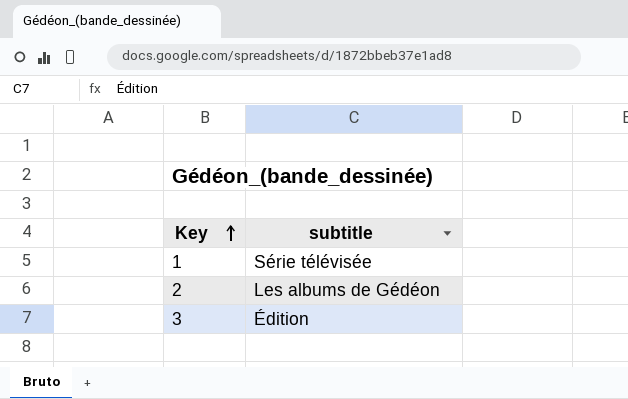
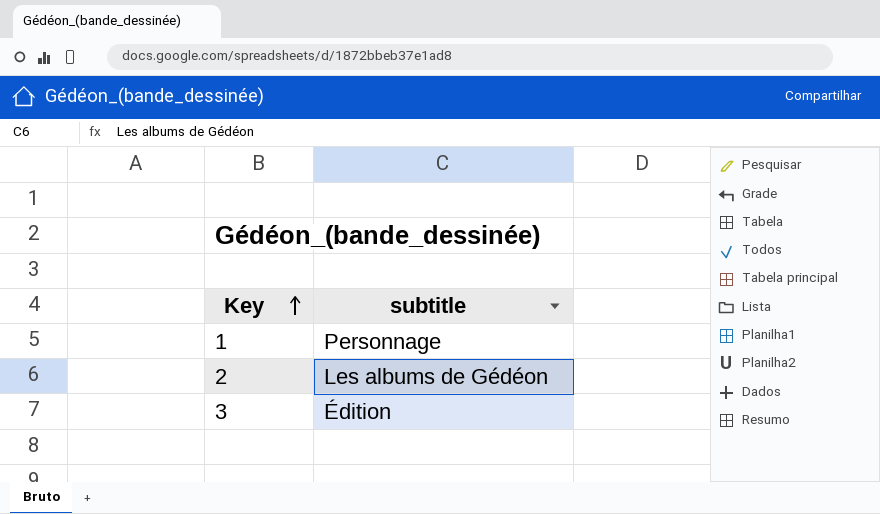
1 | subtitle: Série télévisée -> Personnage

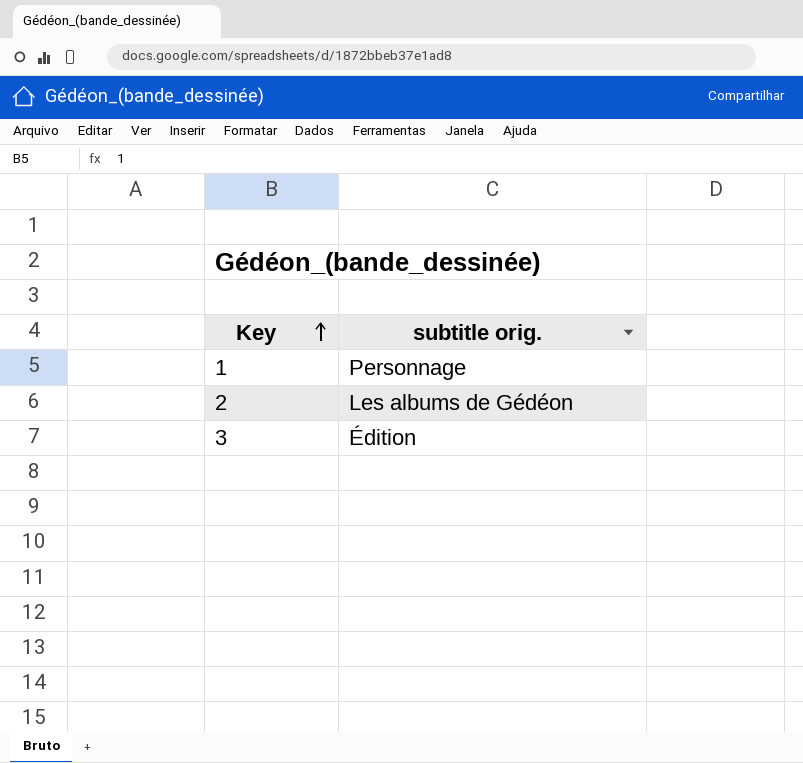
column name: subtitle -> subtitle orig.

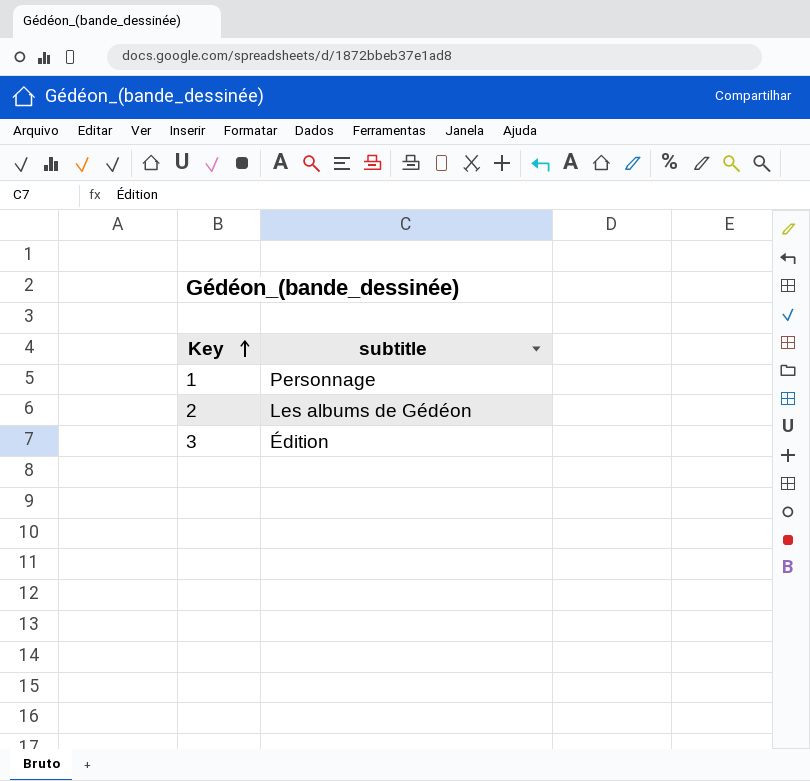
column name: subtitle orig. -> subtitle

